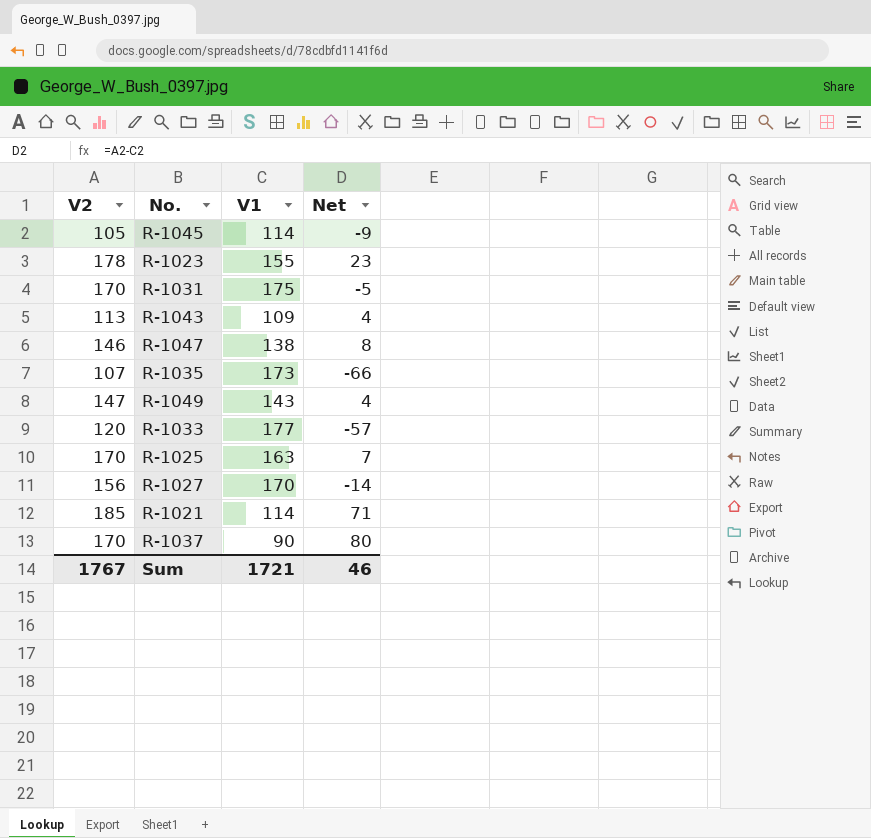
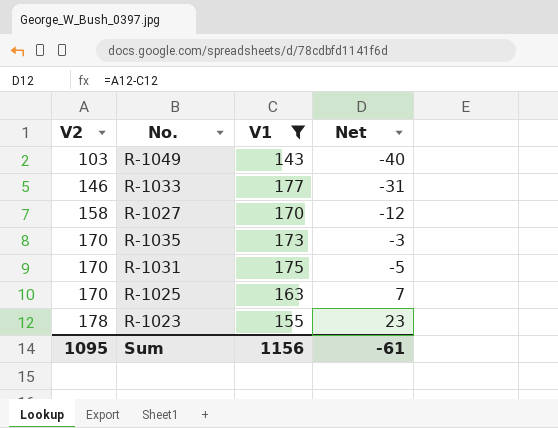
filter: none -> V1 >= 143
row order: none -> V2 ascending
R-1049 | V2: 147 -> 103
R-1049 | Net: 4 -> -40
R-1033 | V2: 120 -> 146
R-1033 | Net: -57 -> -31
R-1027 | V2: 156 -> 158
R-1027 | Net: -14 -> -12
R-1035 | V2: 107 -> 170
R-1035 | Net: -66 -> -3
Sum | V2: 1767 -> 1095
Sum | V1: 1721 -> 1156
Sum | Net: 46 -> -61

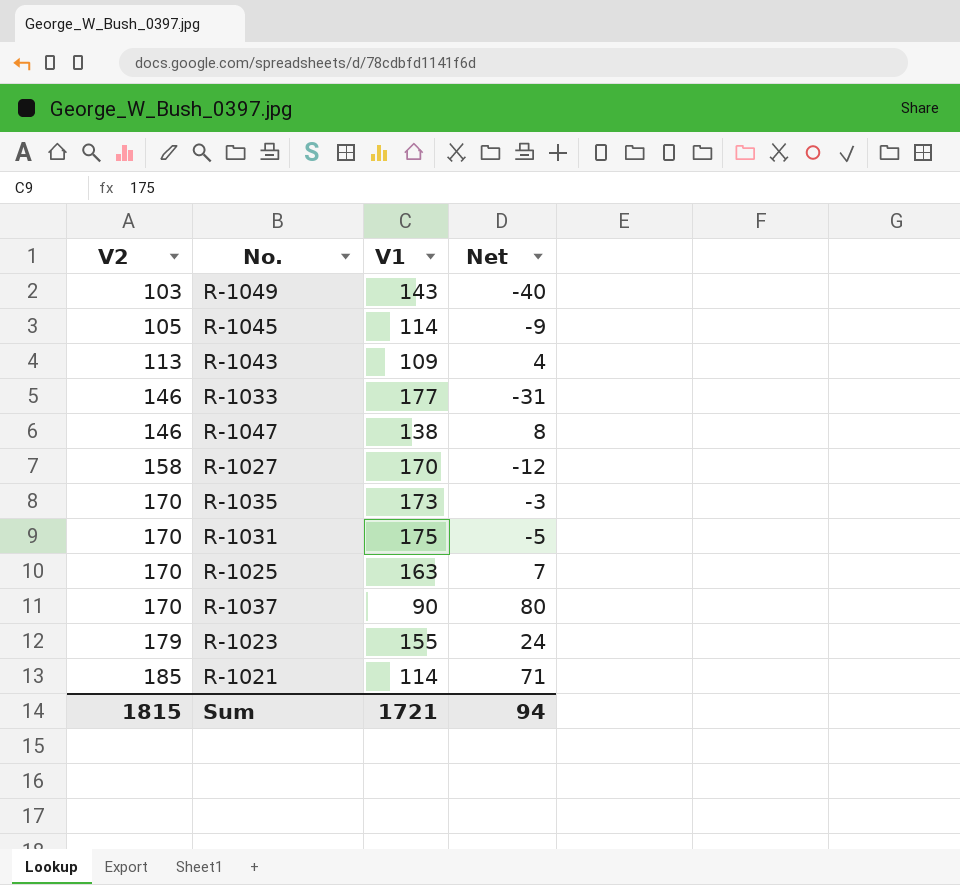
filter: V1 >= 143 -> none
R-1023 | V2: 178 -> 179
R-1023 | Net: 23 -> 24
Sum | V2: 1095 -> 1815
Sum | V1: 1156 -> 1721
Sum | Net: -61 -> 94

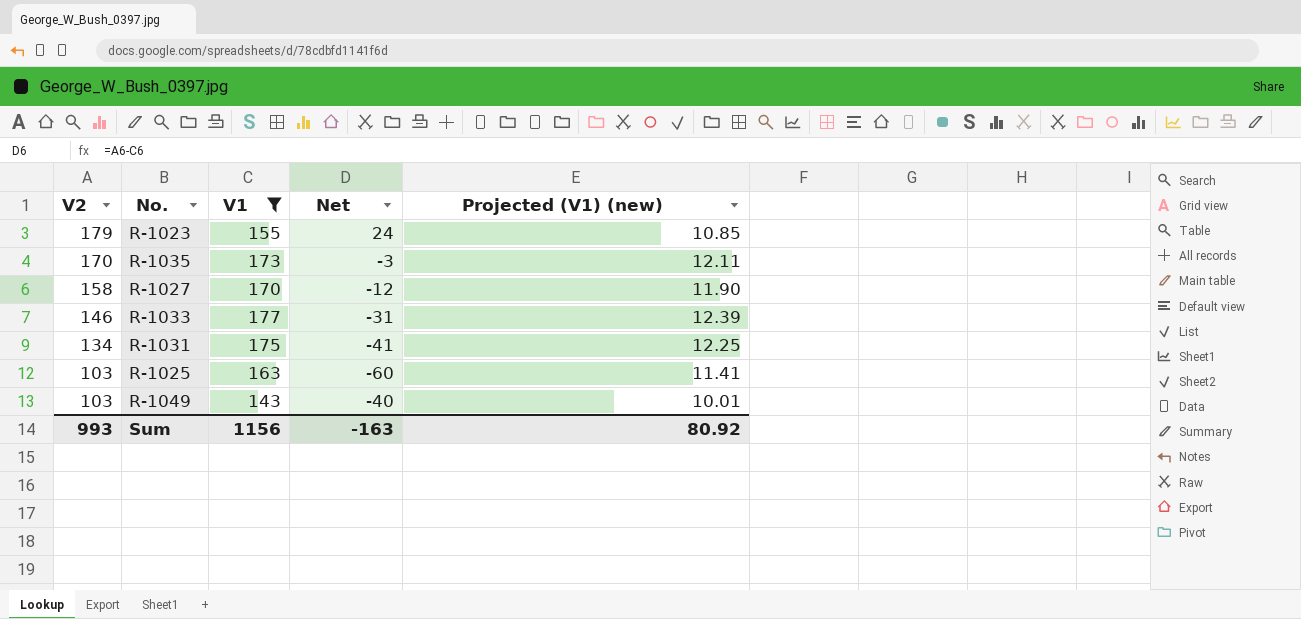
filter: none -> V1 >= 143
row order: V2 ascending -> V2 descending
column Projected (V1) (new) | formula: none -> [V1] * 0.07
R-1031 | V2: 170 -> 134
R-1031 | Net: -5 -> -41
R-1025 | V2: 170 -> 103
R-1025 | Net: 7 -> -60
Sum | V2: 1815 -> 993
Sum | V1: 1721 -> 1156
Sum | Net: 94 -> -163

